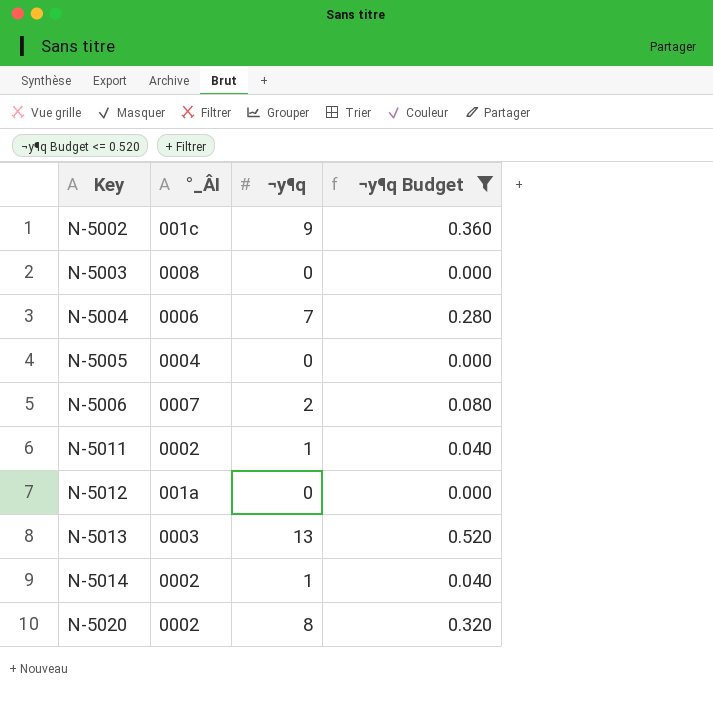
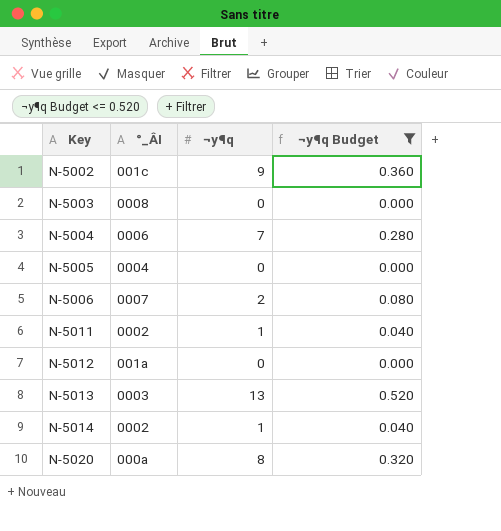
N-5020 | °_ÂI: 0002 -> 000a

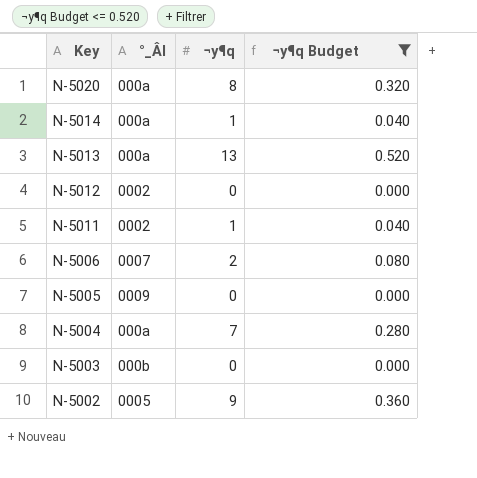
row order: Key ascending -> Key descending
N-5014 | °_ÂI: 0002 -> 000a
N-5013 | °_ÂI: 0003 -> 000a
N-5012 | °_ÂI: 001a -> 0002
N-5005 | °_ÂI: 0004 -> 0009
N-5004 | °_ÂI: 0006 -> 000a
N-5003 | °_ÂI: 0008 -> 000b
N-5002 | °_ÂI: 001c -> 0005

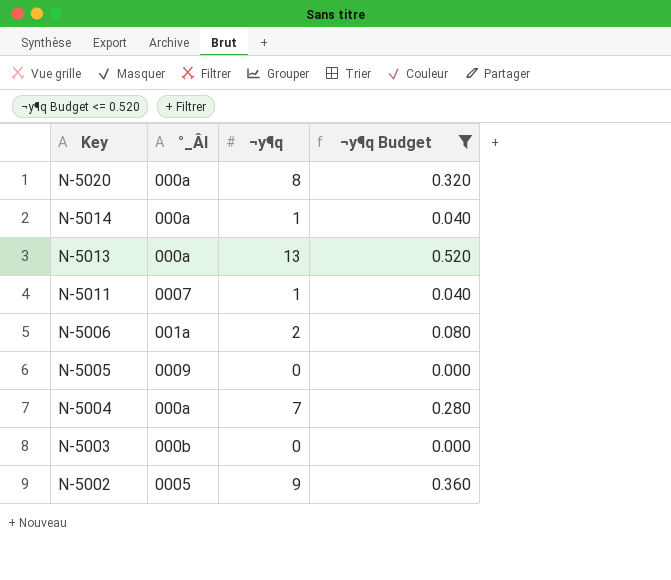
row N-5012: 0002 | 0 | 0.000 -> none
N-5011 | °_ÂI: 0002 -> 0007
N-5006 | °_ÂI: 0007 -> 001a

